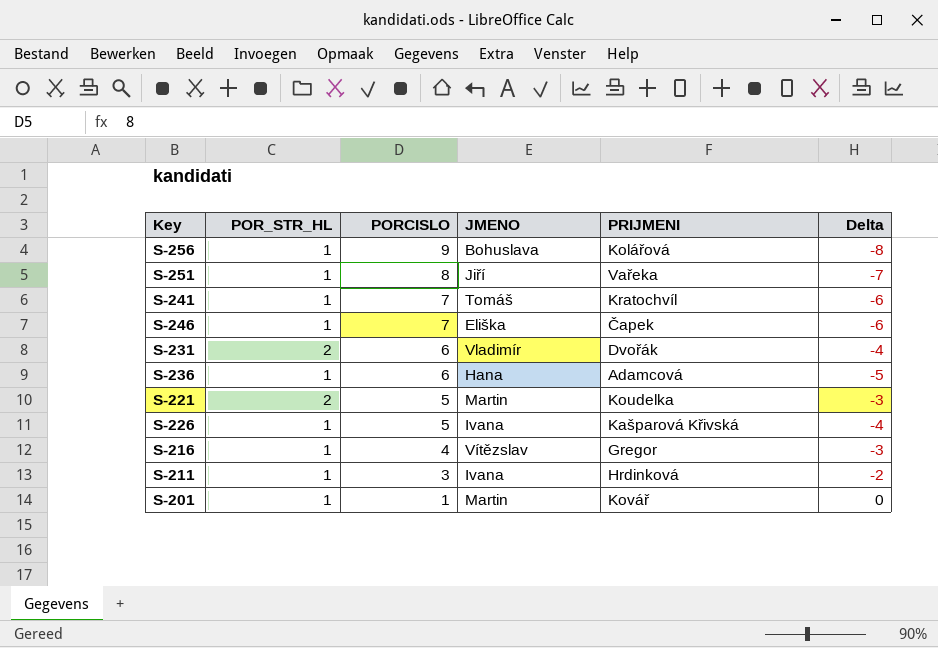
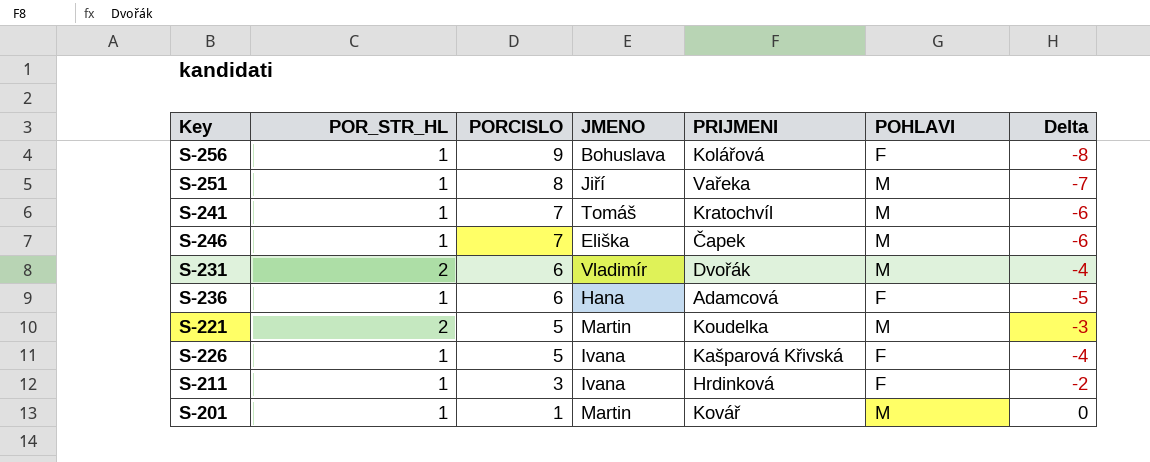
column POHLAVI | position: none -> 6
row S-216: 1 | 4 | Vítězslav | Gregor | -3 -> none

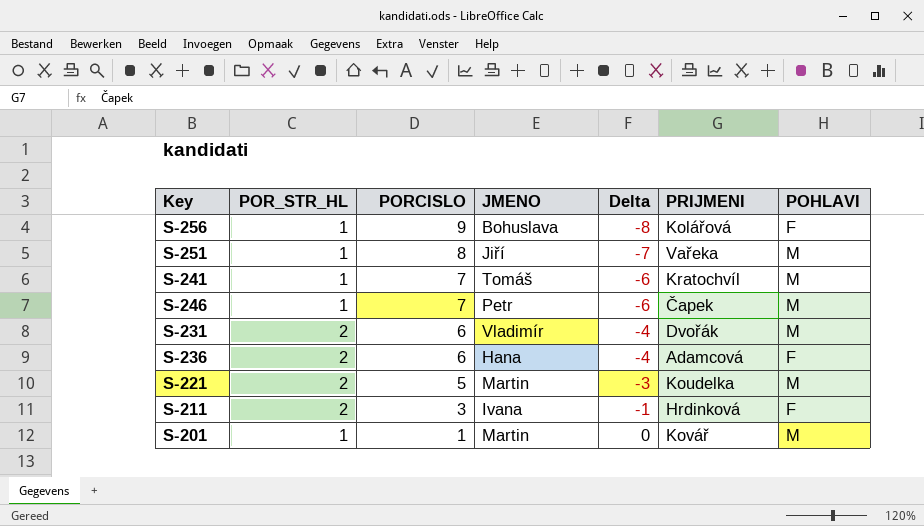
column Delta | position: 7 -> 5
row S-226: 1 | 5 | Ivana | Kašparová Křivská | F | -4 -> none
S-246 | JMENO: Eliška -> Petr
S-236 | POR_STR_HL: 1 -> 2
S-236 | Delta: -5 -> -4
S-211 | POR_STR_HL: 1 -> 2
S-211 | Delta: -2 -> -1

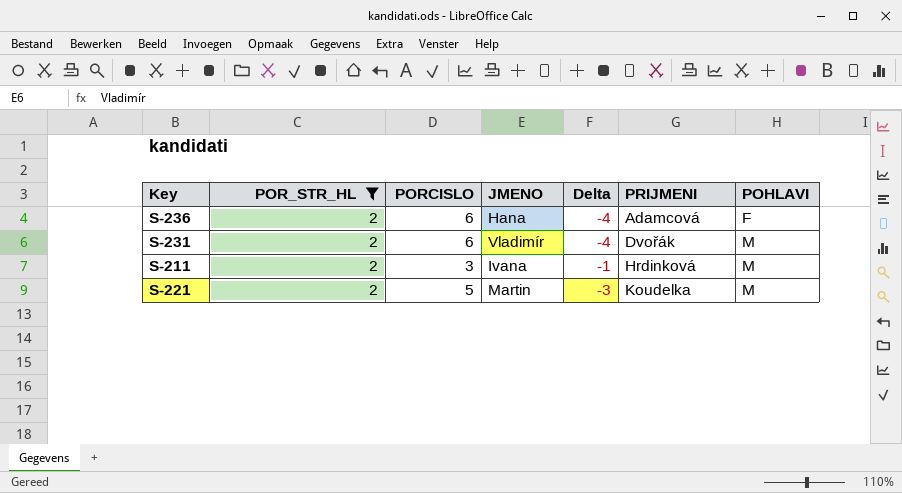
filter: none -> POR_STR_HL = 2
row order: PORCISLO descending -> PRIJMENI ascending
S-211 | POHLAVI: F -> M

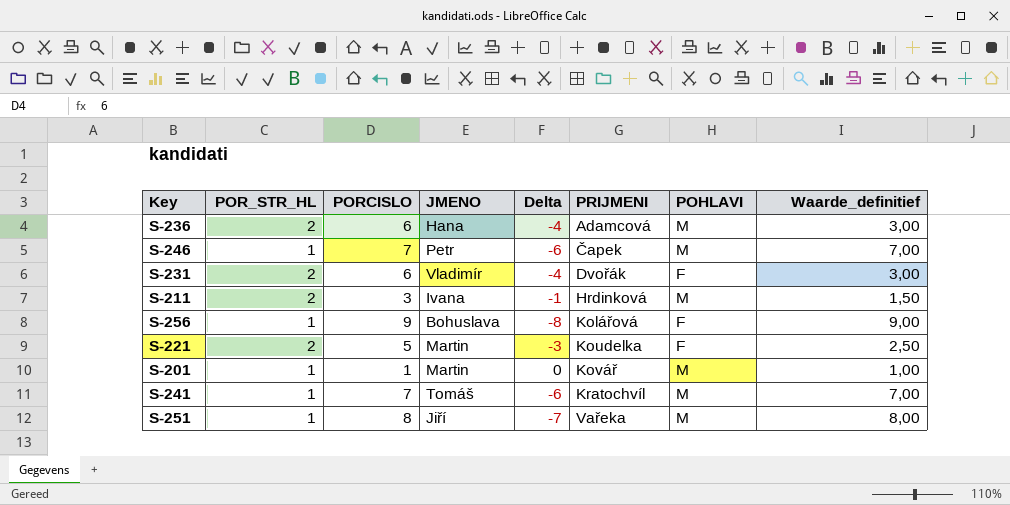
filter: POR_STR_HL = 2 -> none
column Waarde_definitief | formula: none -> [PORCISLO] / [POR_STR_HL]
S-236 | POHLAVI: F -> M
S-231 | POHLAVI: M -> F
S-221 | POHLAVI: M -> F

